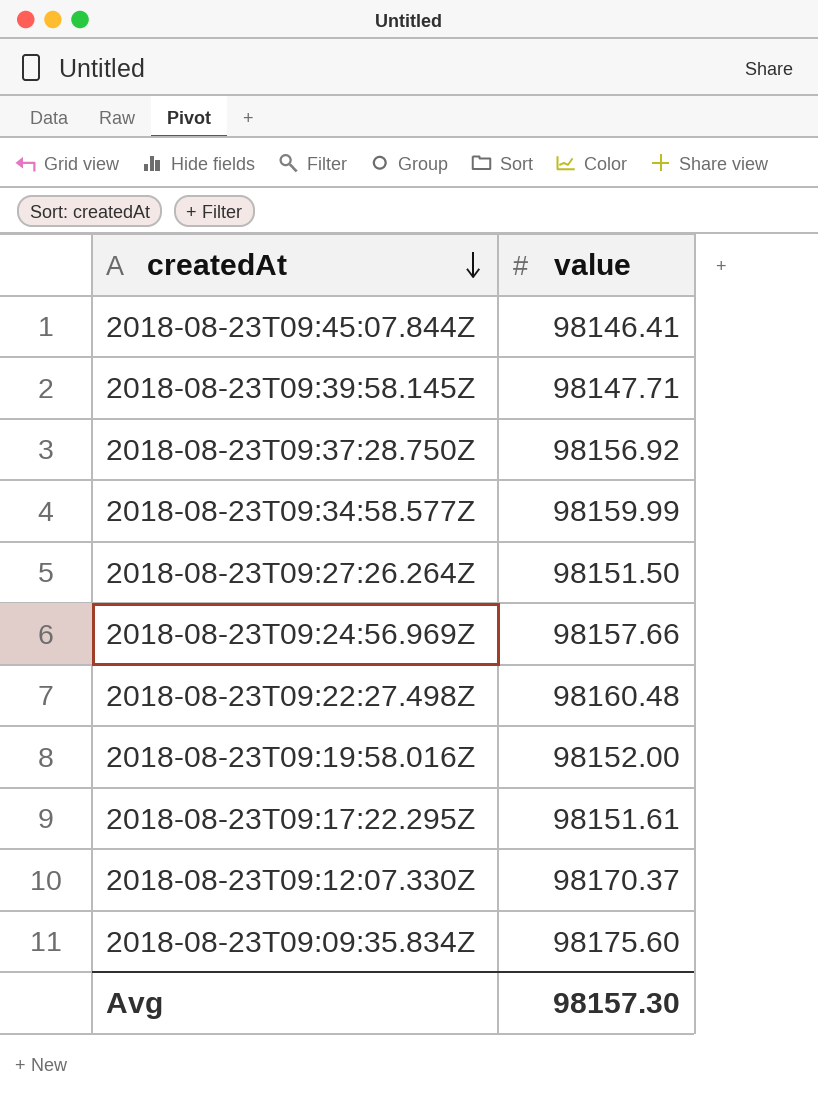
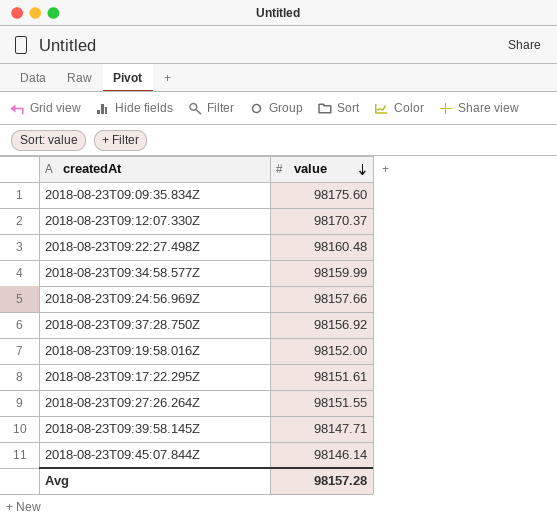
row order: createdAt descending -> value descending
2018-08-23T09:27:26.264Z | value: 98151.50 -> 98151.55
2018-08-23T09:45:07.844Z | value: 98146.41 -> 98146.14
Avg | value: 98157.30 -> 98157.28

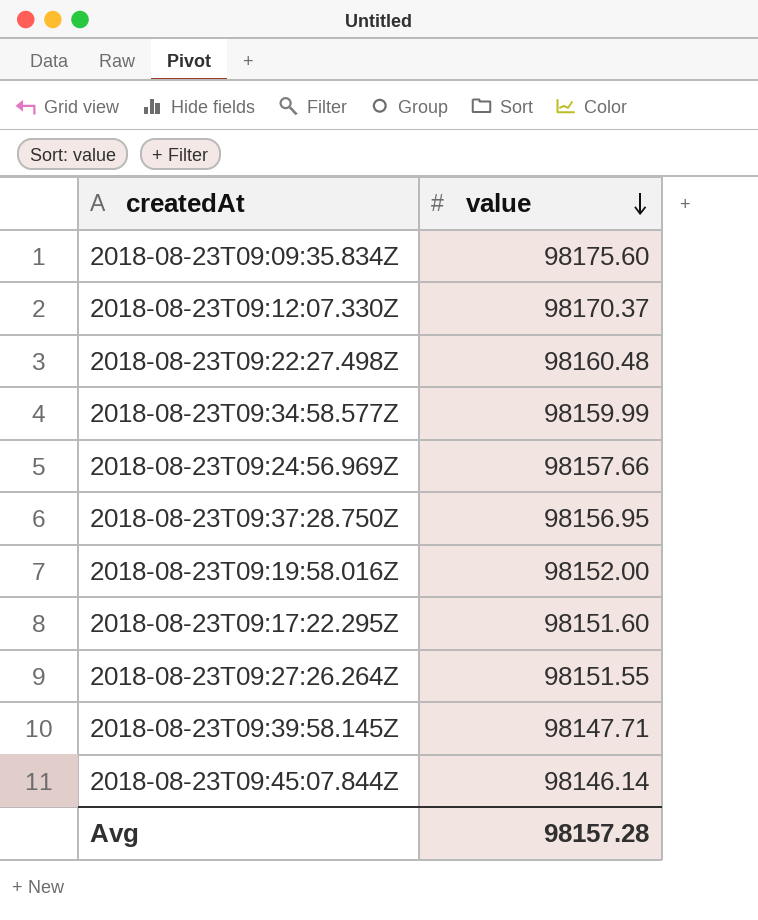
2018-08-23T09:37:28.750Z | value: 98156.92 -> 98156.95
2018-08-23T09:17:22.295Z | value: 98151.61 -> 98151.60

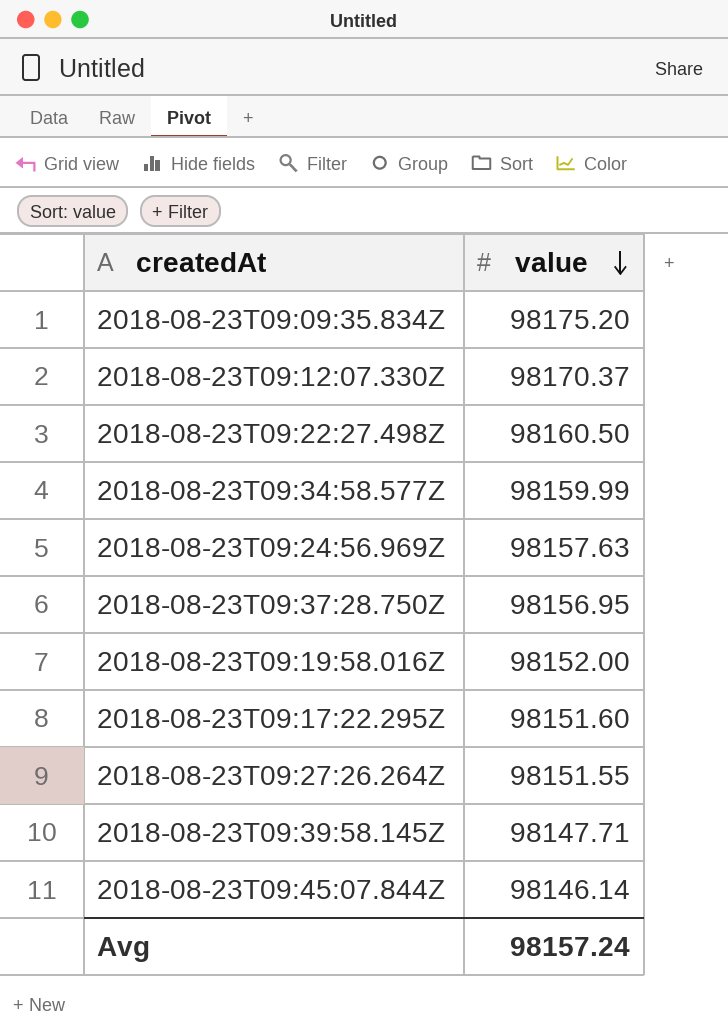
2018-08-23T09:09:35.834Z | value: 98175.60 -> 98175.20
2018-08-23T09:22:27.498Z | value: 98160.48 -> 98160.50
2018-08-23T09:24:56.969Z | value: 98157.66 -> 98157.63
Avg | value: 98157.28 -> 98157.24

